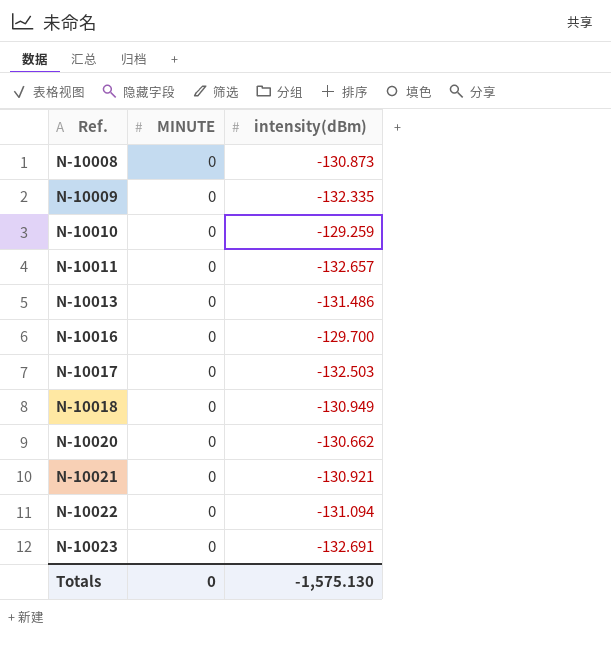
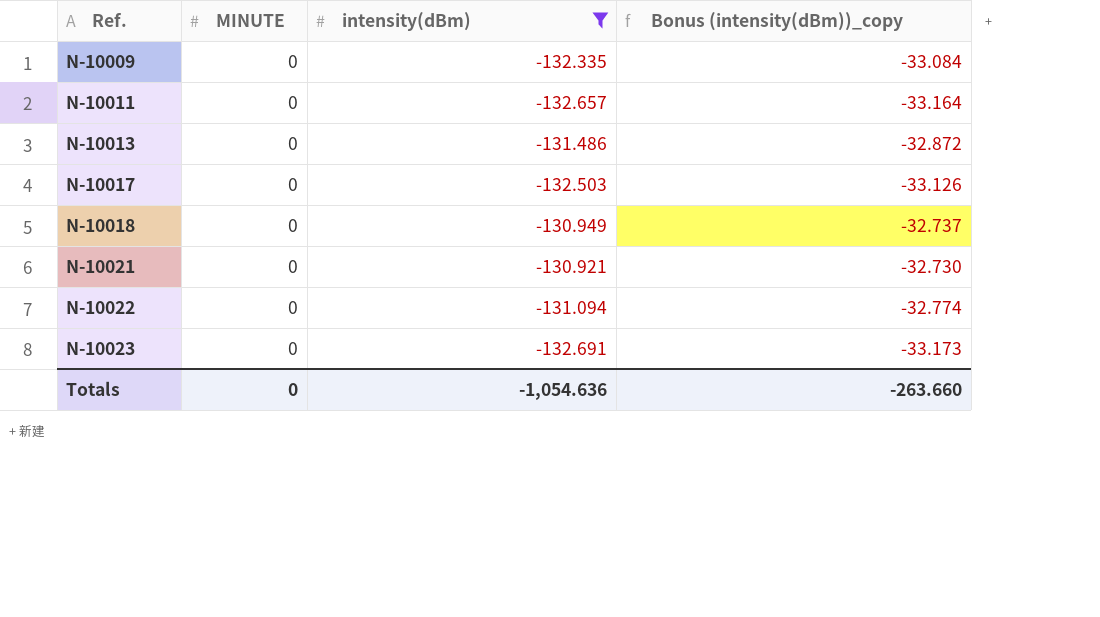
filter: none -> intensity(dBm) <= -130.921
column Bonus (intensity(dBm))_copy | formula: none -> [intensity(dBm)] * 0.25
Totals | intensity(dBm): -1,575.130 -> -1,054.636

